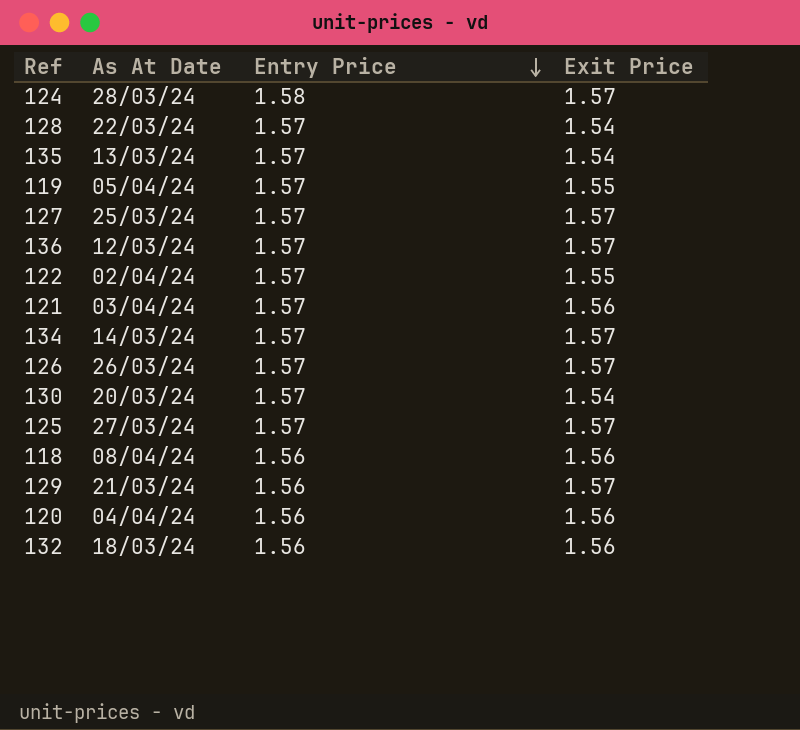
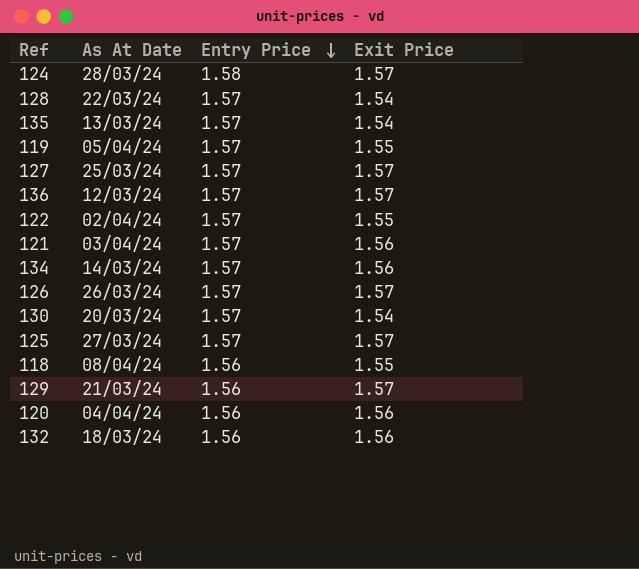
134 | Exit Price: 1.57 -> 1.56
118 | Exit Price: 1.56 -> 1.55

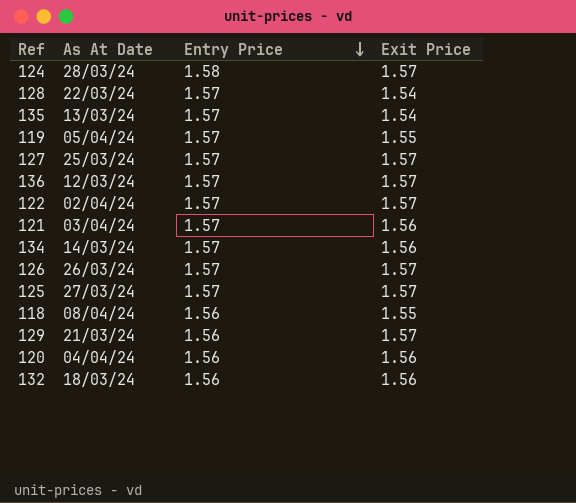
row 130: 20/03/24 | 1.57 | 1.54 -> none
122 | Exit Price: 1.55 -> 1.57

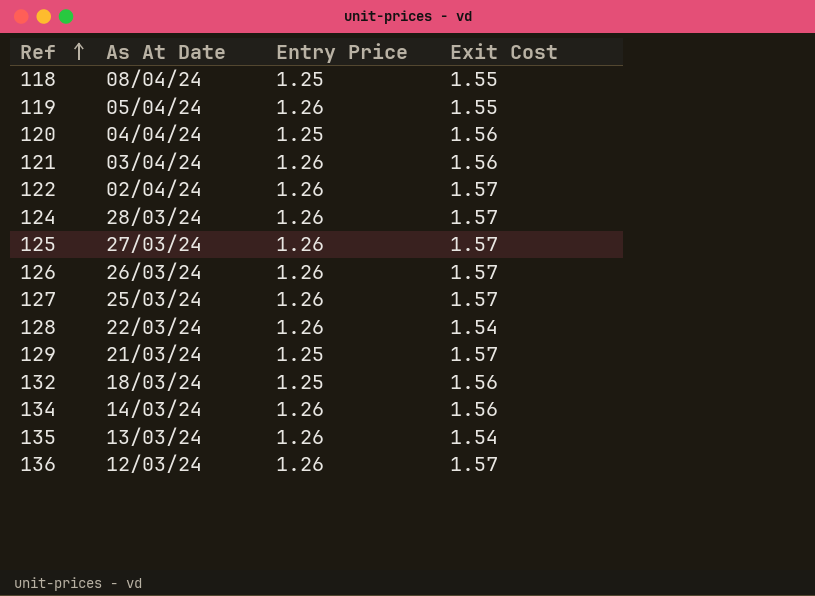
row order: Entry Price descending -> Ref ascending
column name: Exit Price -> Exit Cost
118 | Entry Price: 1.56 -> 1.25
119 | Entry Price: 1.57 -> 1.26
120 | Entry Price: 1.56 -> 1.25
121 | Entry Price: 1.57 -> 1.26
122 | Entry Price: 1.57 -> 1.26
124 | Entry Price: 1.58 -> 1.26
125 | Entry Price: 1.57 -> 1.26
126 | Entry Price: 1.57 -> 1.26
127 | Entry Price: 1.57 -> 1.26
128 | Entry Price: 1.57 -> 1.26
129 | Entry Price: 1.56 -> 1.25
132 | Entry Price: 1.56 -> 1.25
134 | Entry Price: 1.57 -> 1.26
135 | Entry Price: 1.57 -> 1.26
136 | Entry Price: 1.57 -> 1.26

